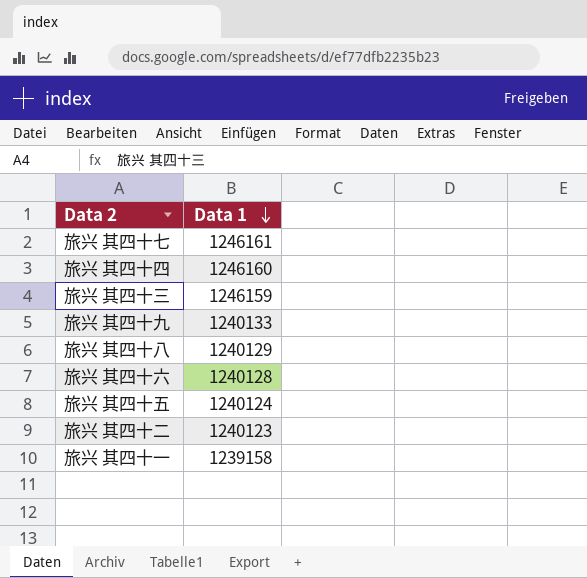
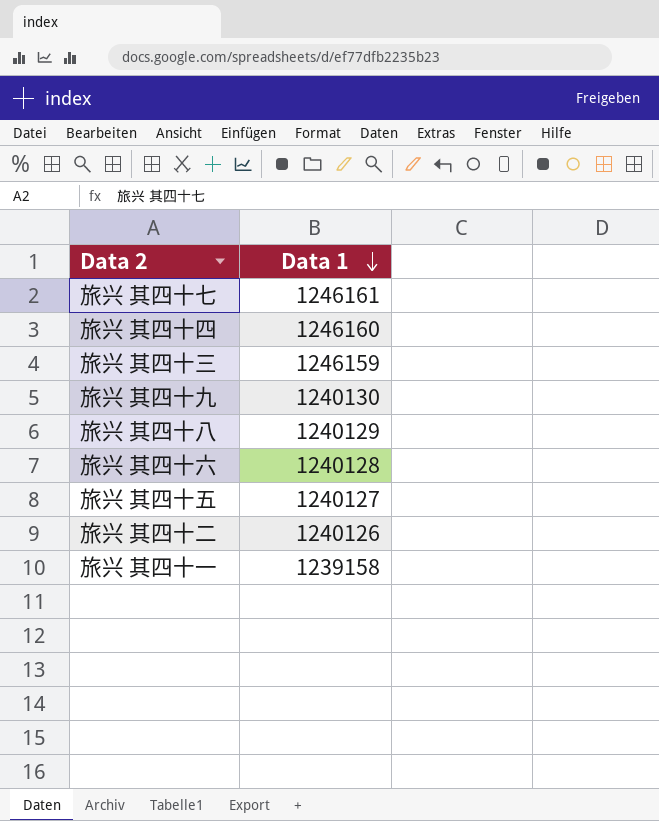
旅兴 其四十九 | Data 1: 1240133 -> 1240130
旅兴 其四十五 | Data 1: 1240124 -> 1240127
旅兴 其四十二 | Data 1: 1240123 -> 1240126

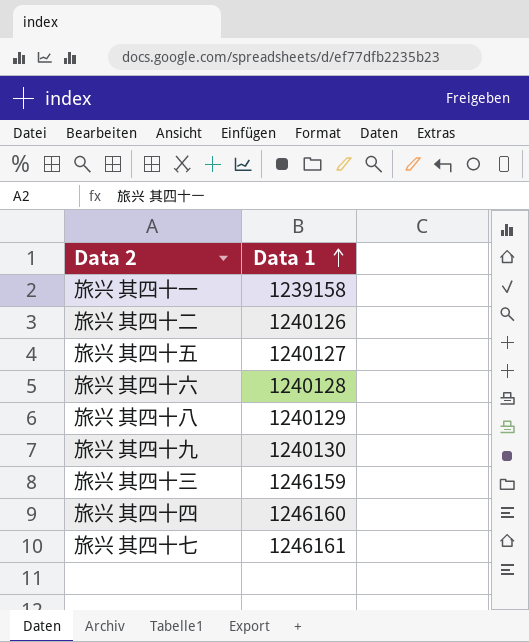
row order: Data 1 descending -> Data 1 ascending

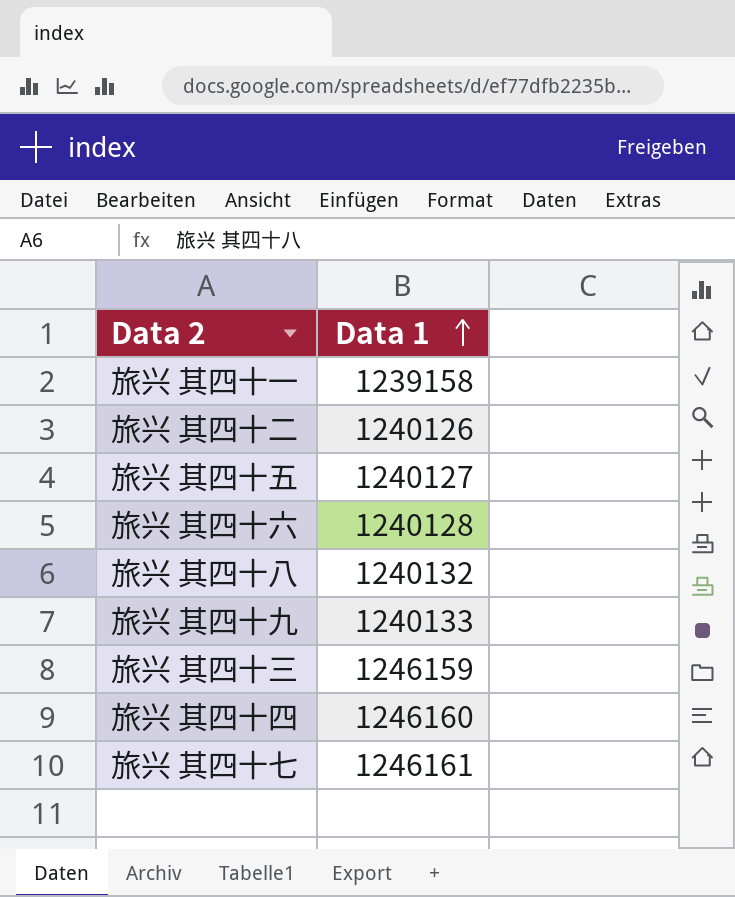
旅兴 其四十八 | Data 1: 1240129 -> 1240132
旅兴 其四十九 | Data 1: 1240130 -> 1240133

